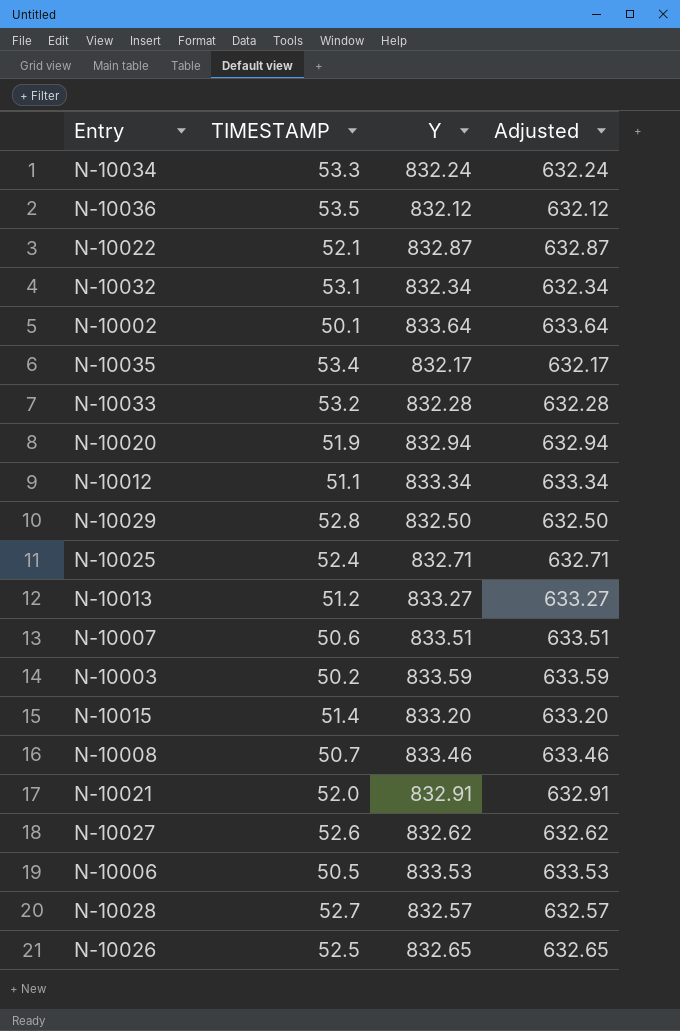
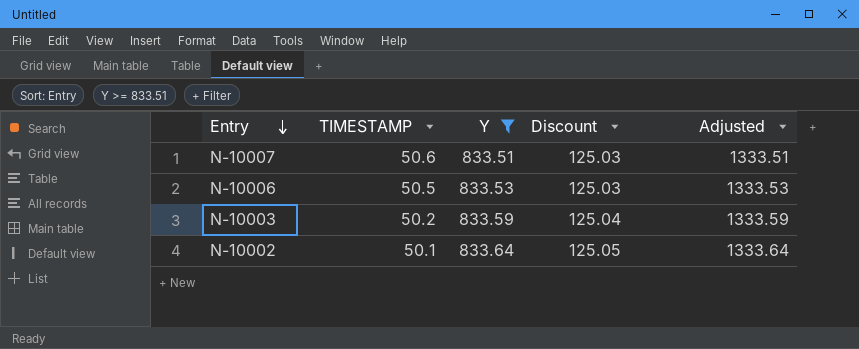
filter: none -> Y >= 833.51
row order: none -> Entry descending
column Discount | formula: none -> [Y] * 0.15
column Adjusted | formula: [Y] - 200 -> [Y] + 500

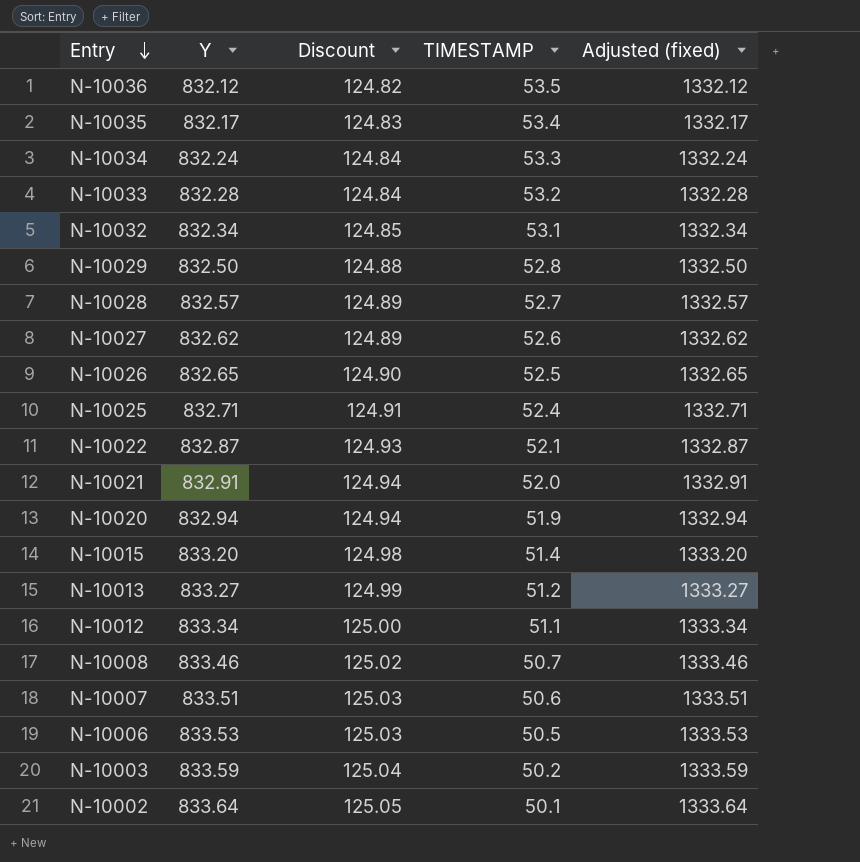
filter: Y >= 833.51 -> none
column TIMESTAMP | position: 2 -> 4
column name: Adjusted -> Adjusted (fixed)

